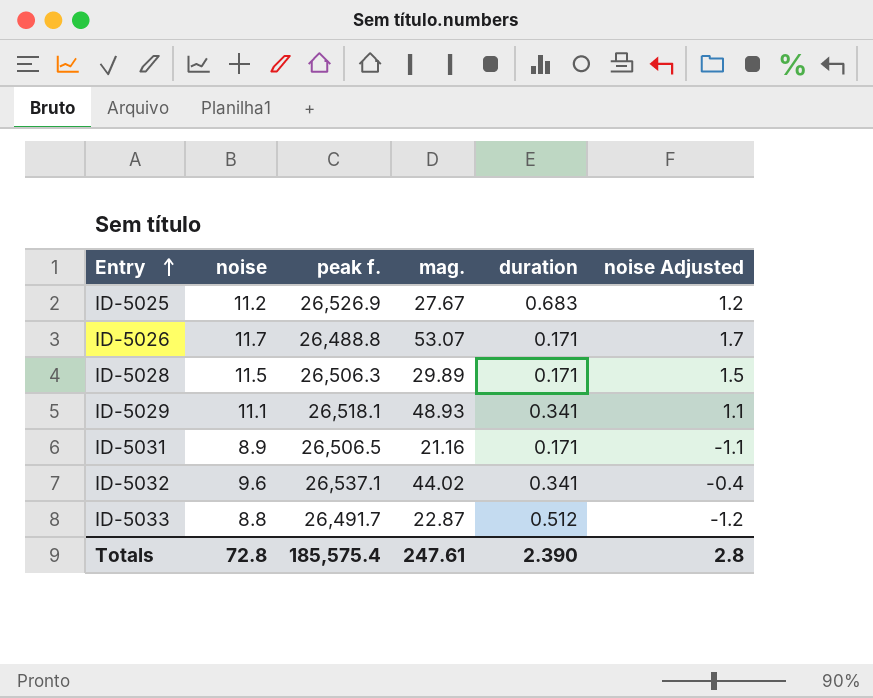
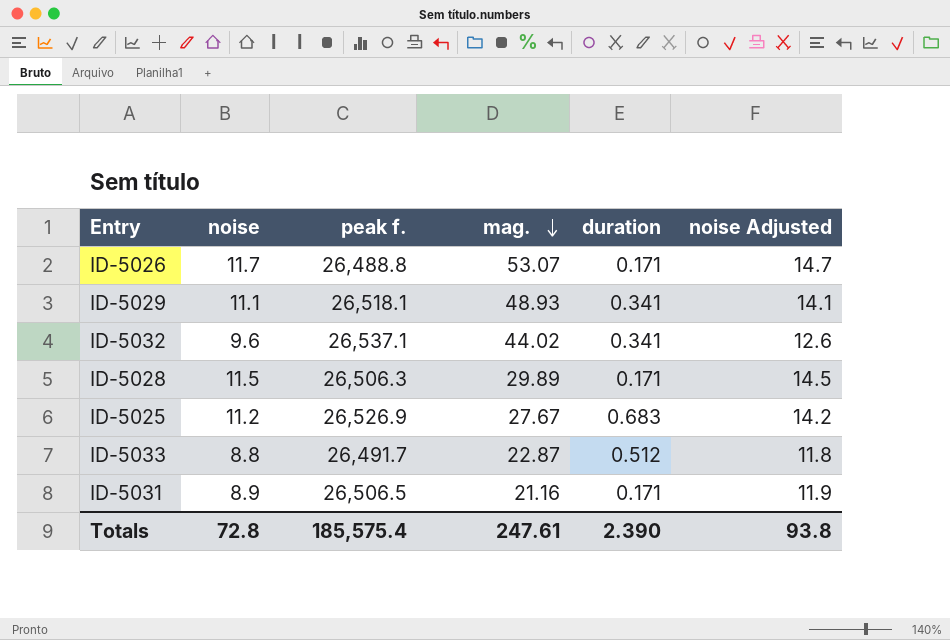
row order: Entry ascending -> mag. descending
column noise Adjusted | formula: [noise] - 10 -> [noise] + 3
Totals | noise Adjusted: 2.8 -> 93.8

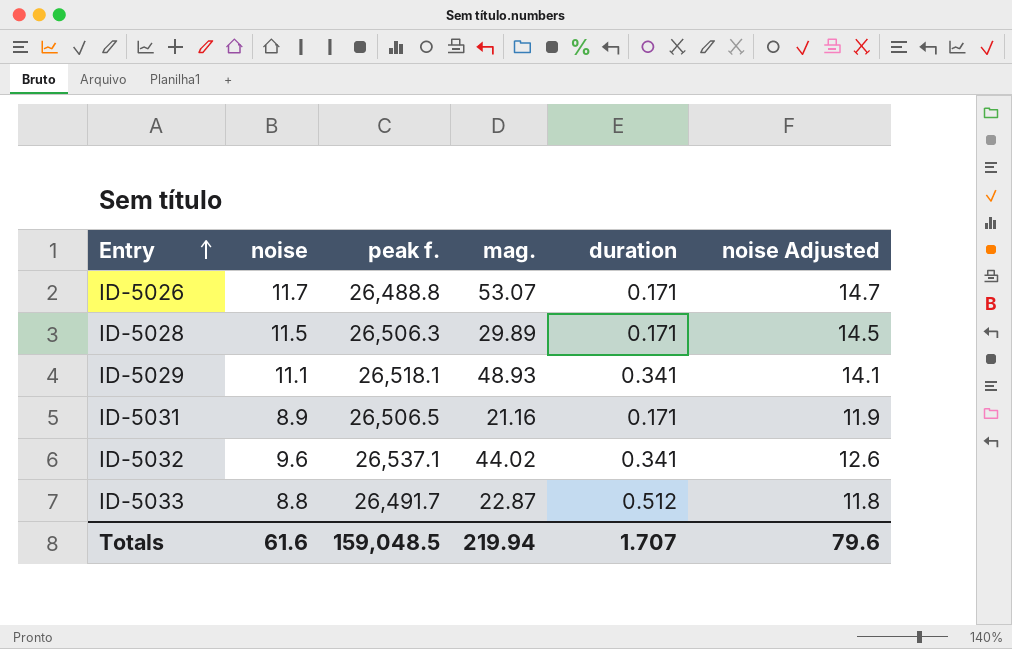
row order: mag. descending -> Entry ascending
row ID-5025: 11.2 | 26,526.9 | 27.67 | 0.683 | 14.2 -> none
Totals | noise: 72.8 -> 61.6
Totals | peak f.: 185,575.4 -> 159,048.5
Totals | mag.: 247.61 -> 219.94
Totals | duration: 2.390 -> 1.707
Totals | noise Adjusted: 93.8 -> 79.6

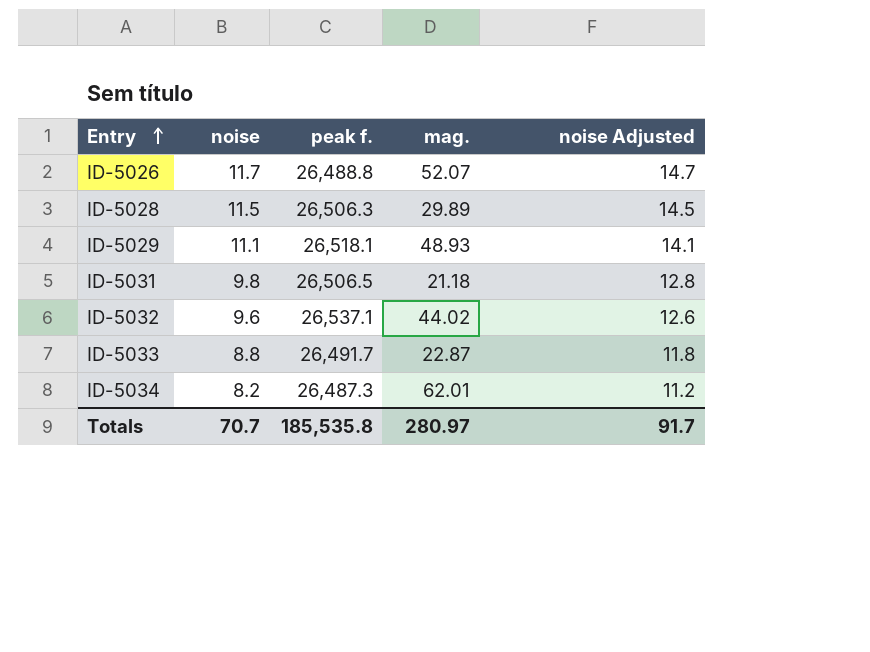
column duration | position: 5 -> none
ID-5026 | mag.: 53.07 -> 52.07
ID-5031 | noise: 8.9 -> 9.8
ID-5031 | mag.: 21.16 -> 21.18
ID-5031 | noise Adjusted: 11.9 -> 12.8
row ID-5034: none -> 8.2 | 26,487.3 | 62.01 | 11.2
Totals | noise: 61.6 -> 70.7
Totals | peak f.: 159,048.5 -> 185,535.8
Totals | mag.: 219.94 -> 280.97
Totals | noise Adjusted: 79.6 -> 91.7

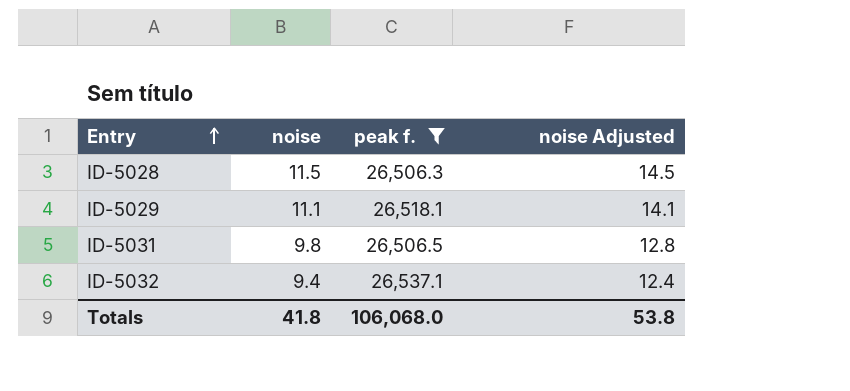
filter: none -> peak f. >= 26,506.3
column mag. | position: 4 -> none
ID-5032 | noise: 9.6 -> 9.4
ID-5032 | noise Adjusted: 12.6 -> 12.4
Totals | noise: 70.7 -> 41.8
Totals | peak f.: 185,535.8 -> 106,068.0
Totals | noise Adjusted: 91.7 -> 53.8

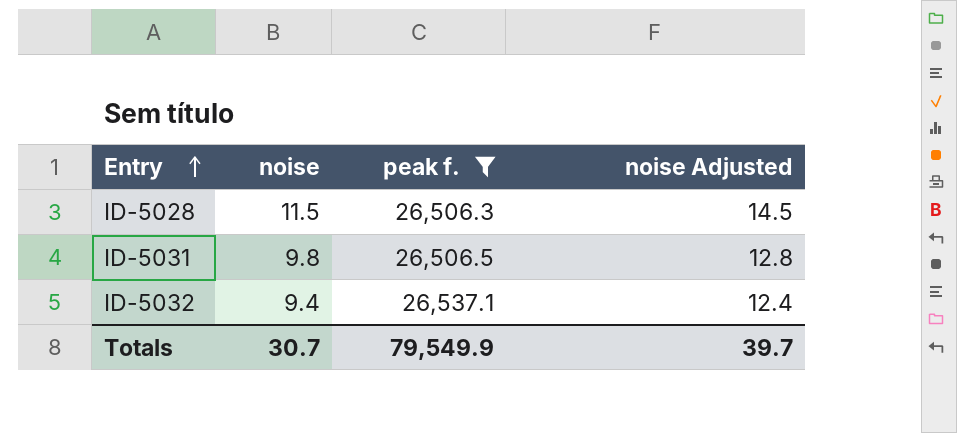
row ID-5029: 11.1 | 26,518.1 | 14.1 -> none
Totals | noise: 41.8 -> 30.7
Totals | peak f.: 106,068.0 -> 79,549.9
Totals | noise Adjusted: 53.8 -> 39.7

